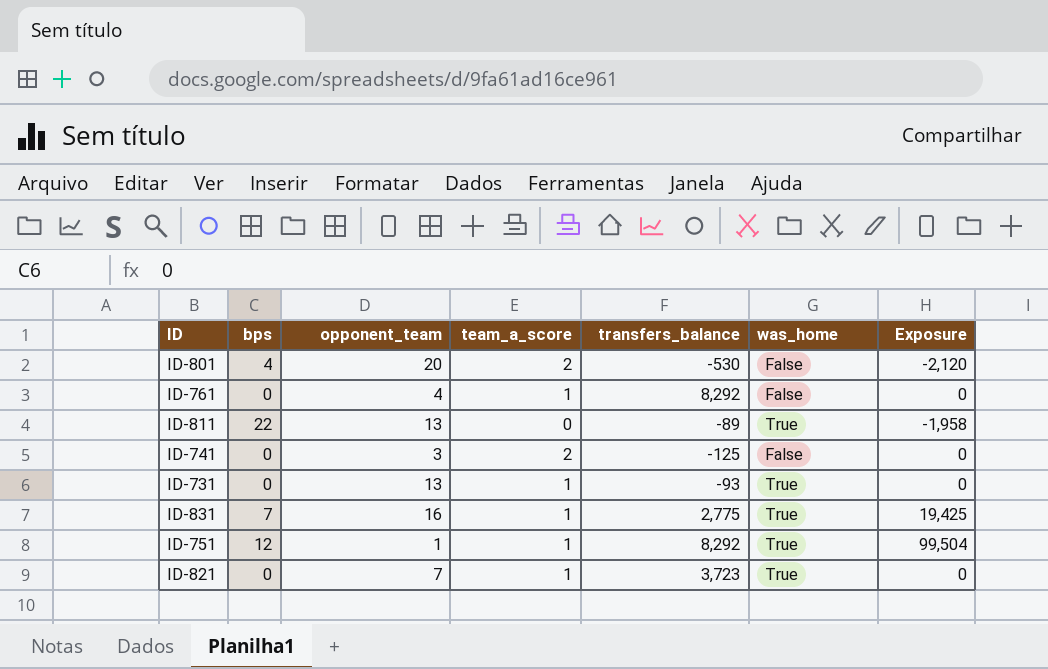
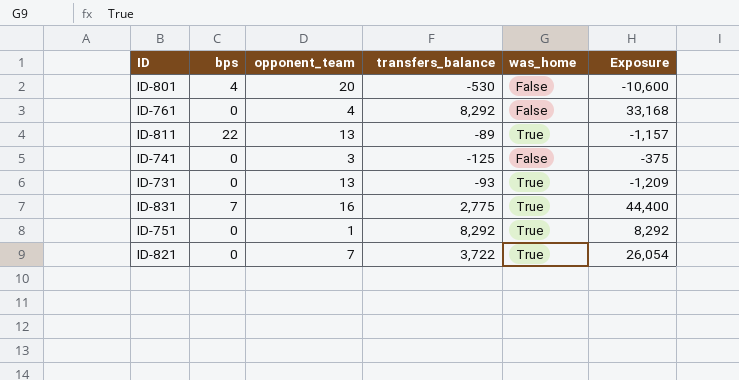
column team_a_score | position: 4 -> none
column Exposure | formula: [bps] * [transfers_balance] -> [opponent_team] * [transfers_balance]
ID-751 | bps: 12 -> 0
ID-821 | transfers_balance: 3,723 -> 3,722

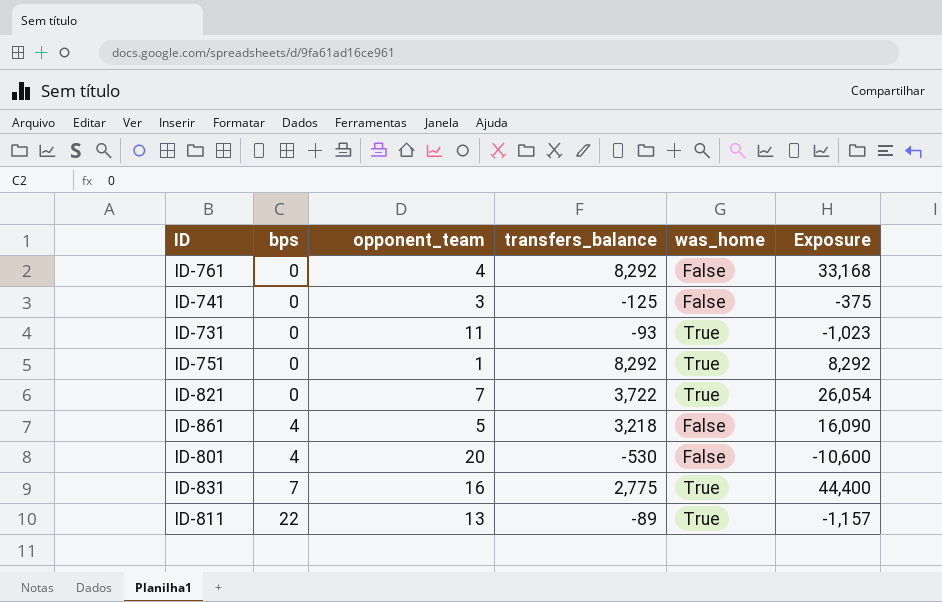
row order: none -> bps ascending
ID-731 | opponent_team: 13 -> 11
ID-731 | Exposure: -1,209 -> -1,023
row ID-861: none -> 4 | 5 | 3,218 | False | 16,090

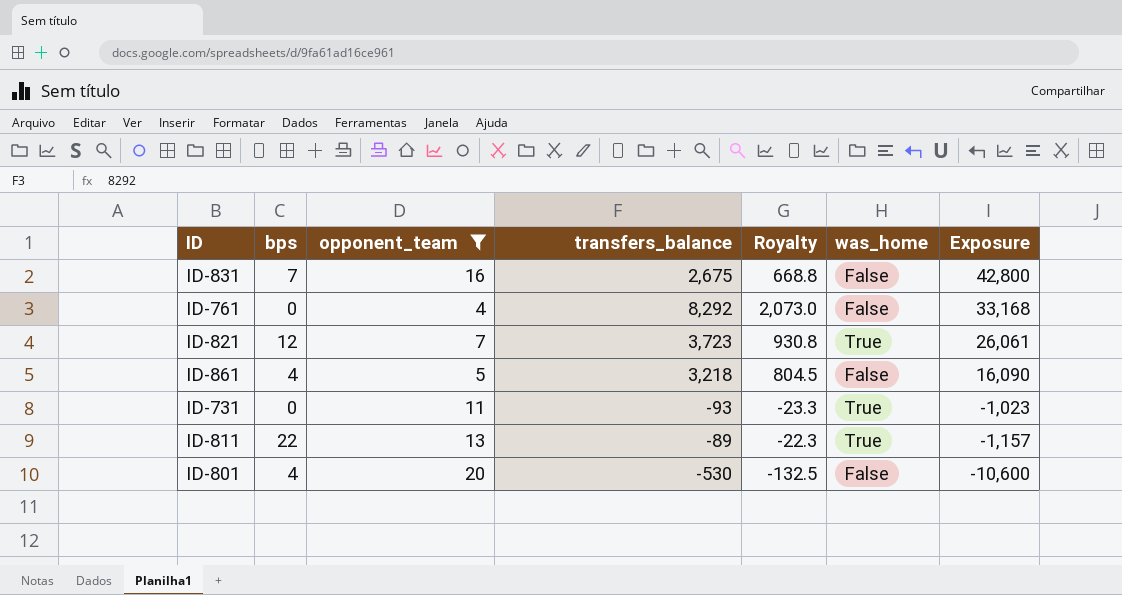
filter: none -> opponent_team >= 4
row order: bps ascending -> Exposure descending
column Royalty | formula: none -> [transfers_balance] * 0.25
ID-831 | transfers_balance: 2,775 -> 2,675
ID-831 | was_home: True -> False
ID-831 | Exposure: 44,400 -> 42,800
ID-821 | bps: 0 -> 12
ID-821 | transfers_balance: 3,722 -> 3,723
ID-821 | Exposure: 26,054 -> 26,061

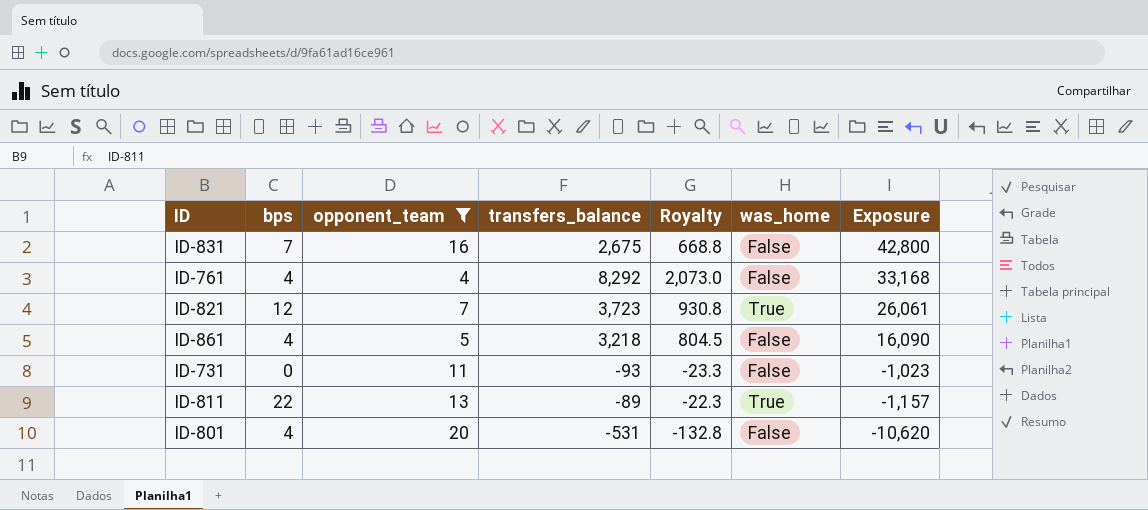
ID-761 | bps: 0 -> 4
ID-731 | was_home: True -> False
ID-801 | transfers_balance: -530 -> -531
ID-801 | Royalty: -132.5 -> -132.8
ID-801 | Exposure: -10,600 -> -10,620

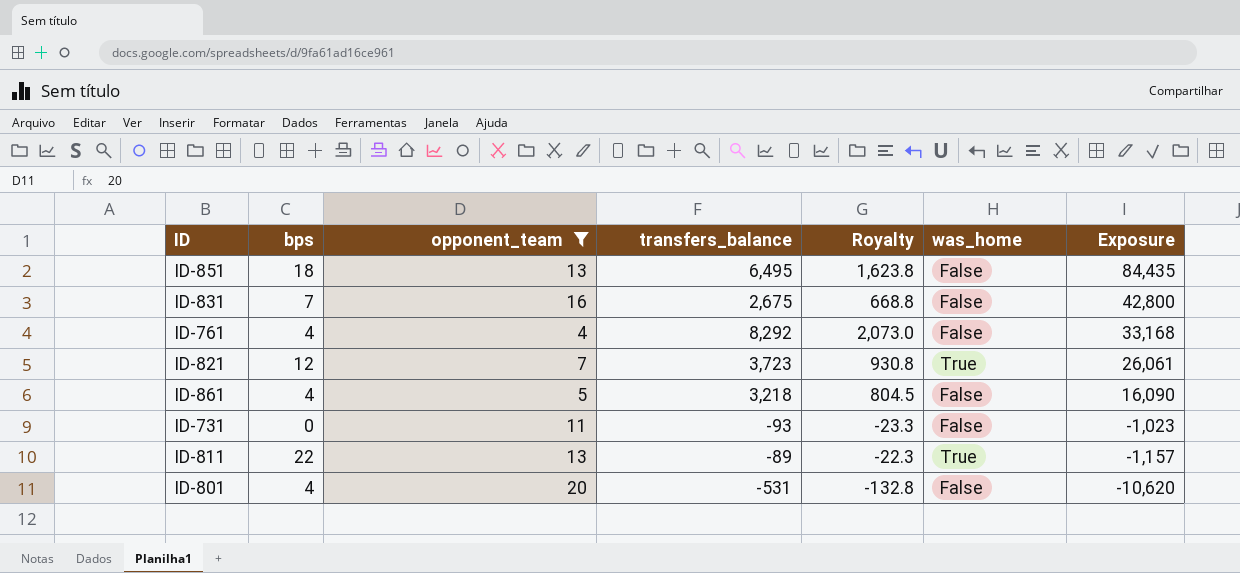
row ID-851: none -> 18 | 13 | 6,495 | 1,623.8 | False | 84,435

